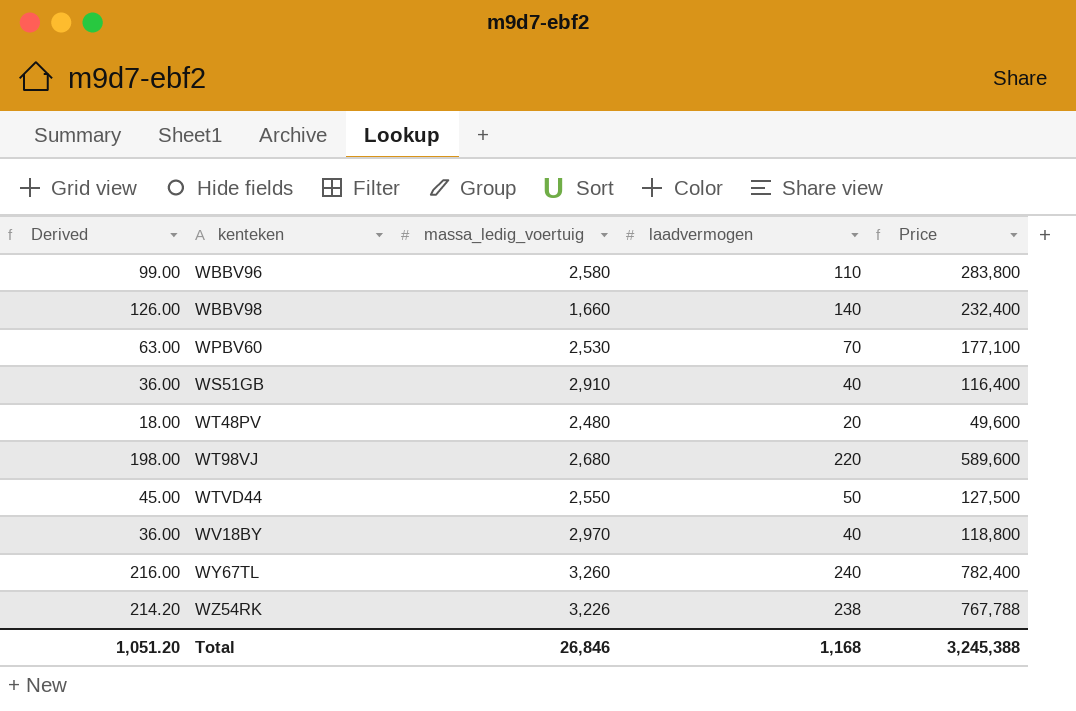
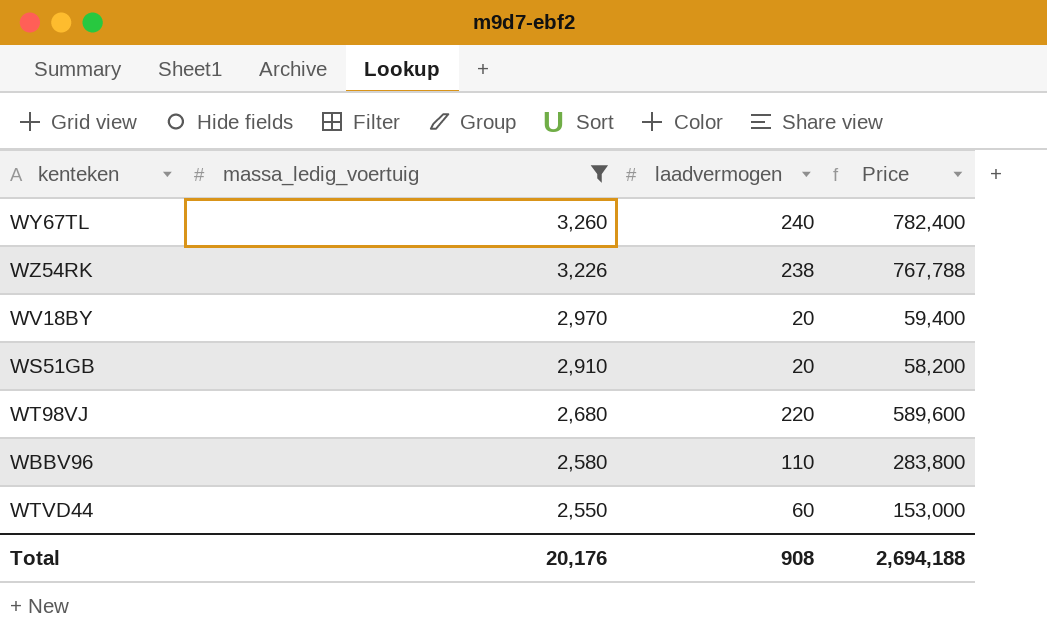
filter: none -> massa_ledig_voertuig >= 2,550
row order: kenteken ascending -> massa_ledig_voertuig descending
column Derived | formula: [laadvermogen] * 0.9 -> none
WV18BY | laadvermogen: 40 -> 20
WV18BY | Price: 118,800 -> 59,400
WS51GB | laadvermogen: 40 -> 20
WS51GB | Price: 116,400 -> 58,200
WTVD44 | laadvermogen: 50 -> 60
WTVD44 | Price: 127,500 -> 153,000
Total | massa_ledig_voertuig: 26,846 -> 20,176
Total | laadvermogen: 1,168 -> 908
Total | Price: 3,245,388 -> 2,694,188

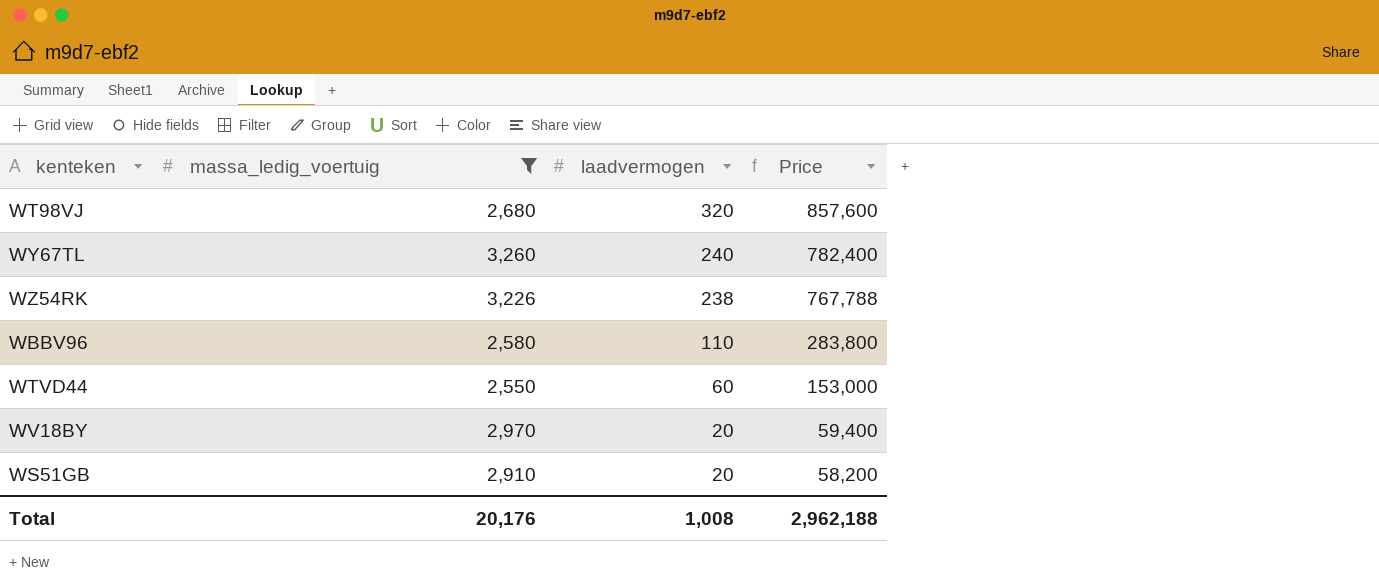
row order: massa_ledig_voertuig descending -> laadvermogen descending
WT98VJ | laadvermogen: 220 -> 320
WT98VJ | Price: 589,600 -> 857,600
Total | laadvermogen: 908 -> 1,008
Total | Price: 2,694,188 -> 2,962,188

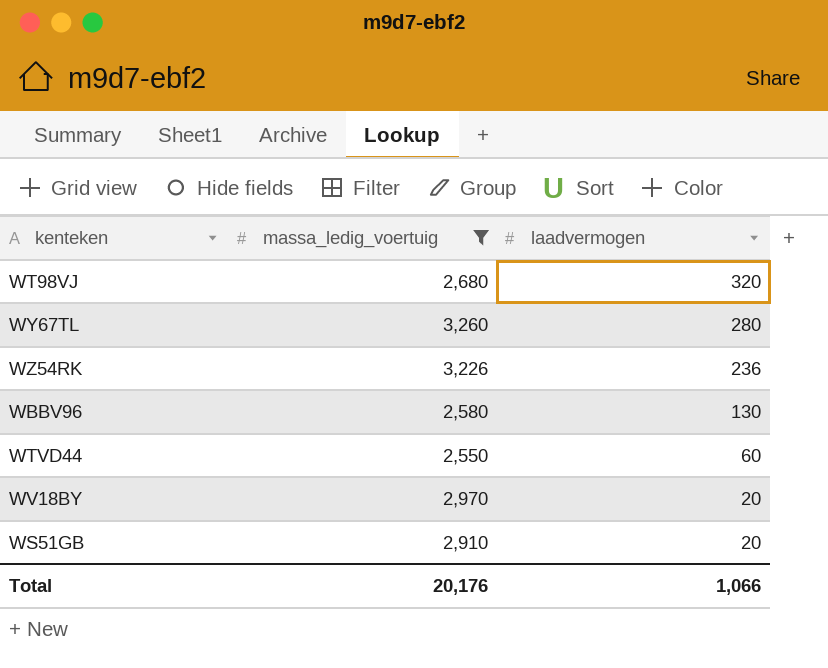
column Price | formula: [massa_ledig_voertuig] * [laadvermogen] -> none
WY67TL | laadvermogen: 240 -> 280
WZ54RK | laadvermogen: 238 -> 236
WBBV96 | laadvermogen: 110 -> 130
Total | laadvermogen: 1,008 -> 1,066

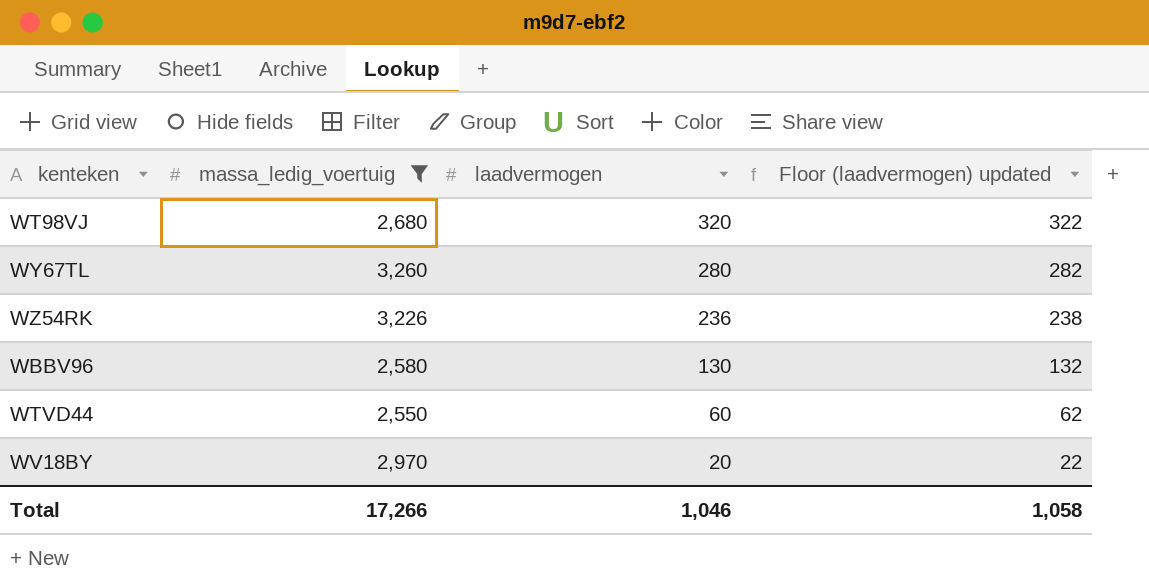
column Floor (laadvermogen) updated | formula: none -> [laadvermogen] + 2
row WS51GB: 2,910 | 20 -> none
Total | massa_ledig_voertuig: 20,176 -> 17,266
Total | laadvermogen: 1,066 -> 1,046

